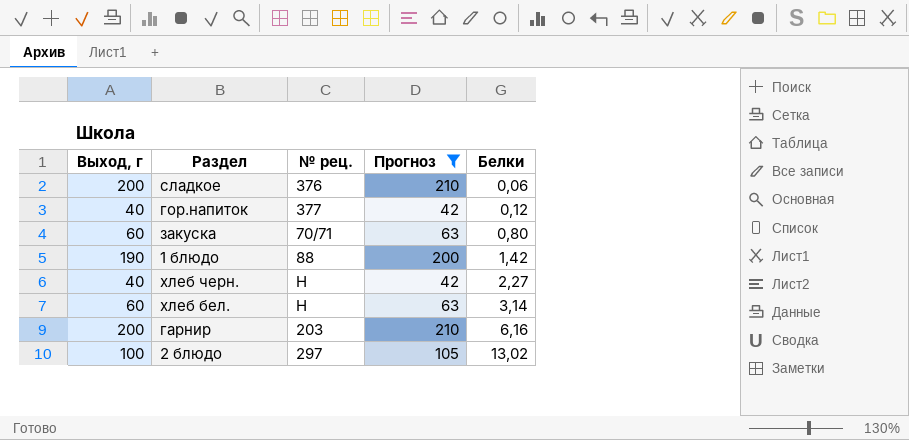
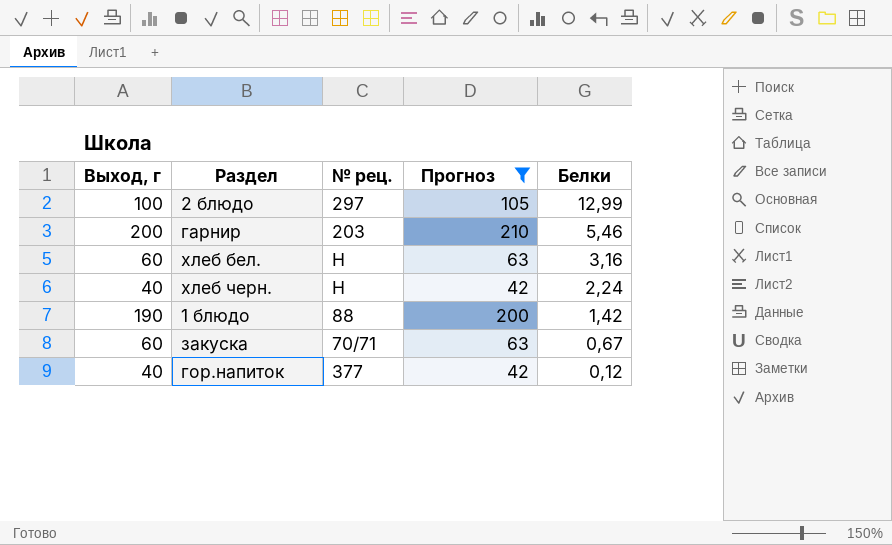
row order: Белки ascending -> Белки descending
row сладкое: 200 | 376 | 210 | 0,06 -> none
2 блюдо | Белки: 13,02 -> 12,99
гарнир | Белки: 6,16 -> 5,46
хлеб бел. | Белки: 3,14 -> 3,16
хлеб черн. | Белки: 2,27 -> 2,24
закуска | Белки: 0,80 -> 0,67

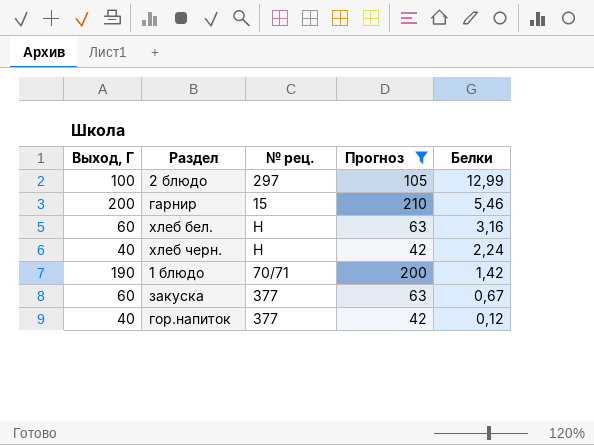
column name: Выход, г -> Выход, Г
гарнир | № рец.: 203 -> 15
1 блюдо | № рец.: 88 -> 70/71
закуска | № рец.: 70/71 -> 377

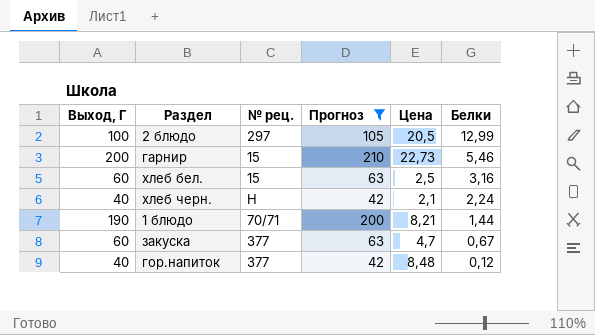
column Цена | position: none -> 5
хлеб бел. | № рец.: Н -> 15
1 блюдо | Белки: 1,42 -> 1,44

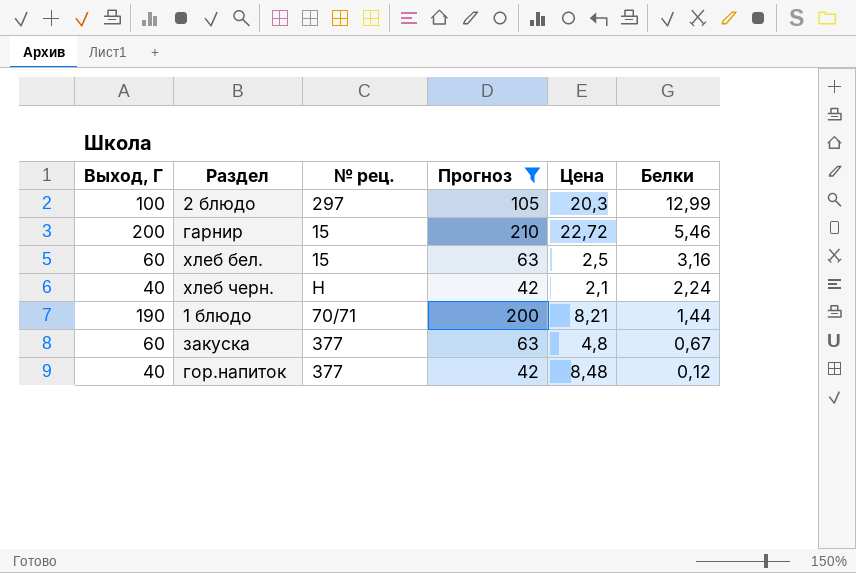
2 блюдо | Цена: 20,5 -> 20,3
гарнир | Цена: 22,73 -> 22,72
закуска | Цена: 4,7 -> 4,8

